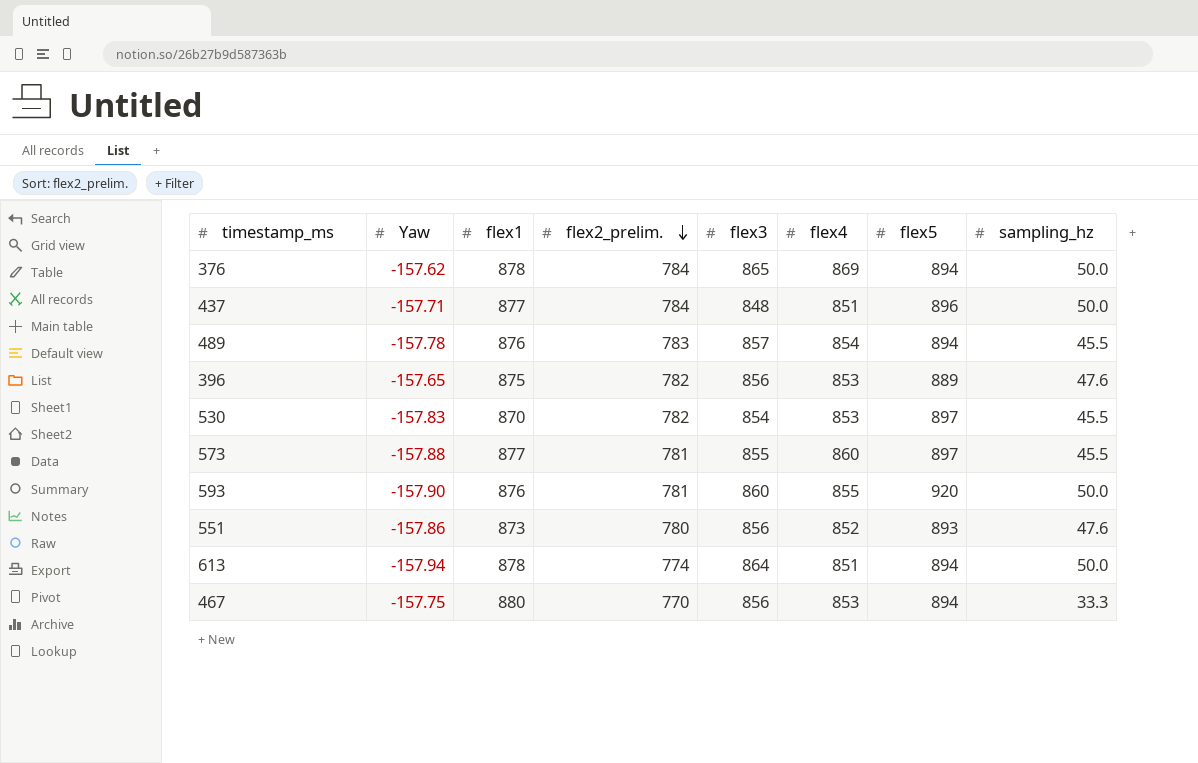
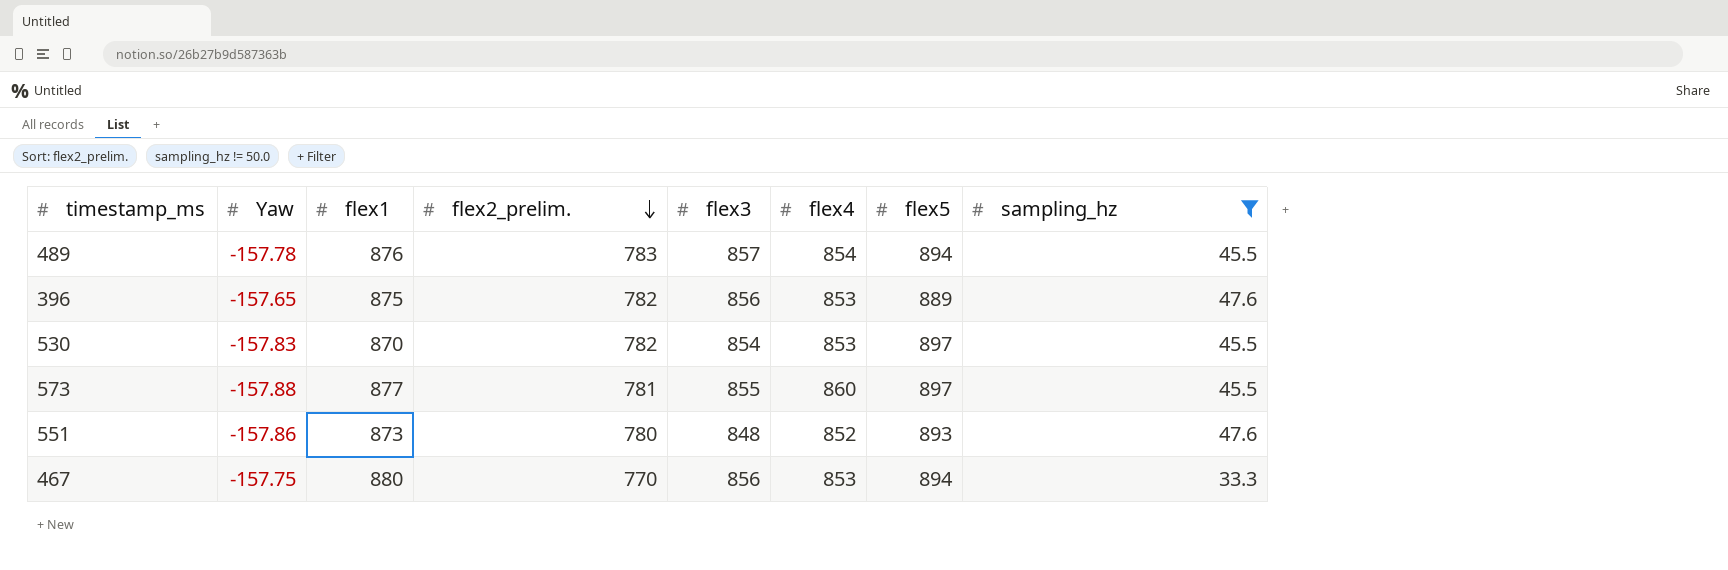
filter: none -> sampling_hz != 50.0
551 | flex3: 856 -> 848

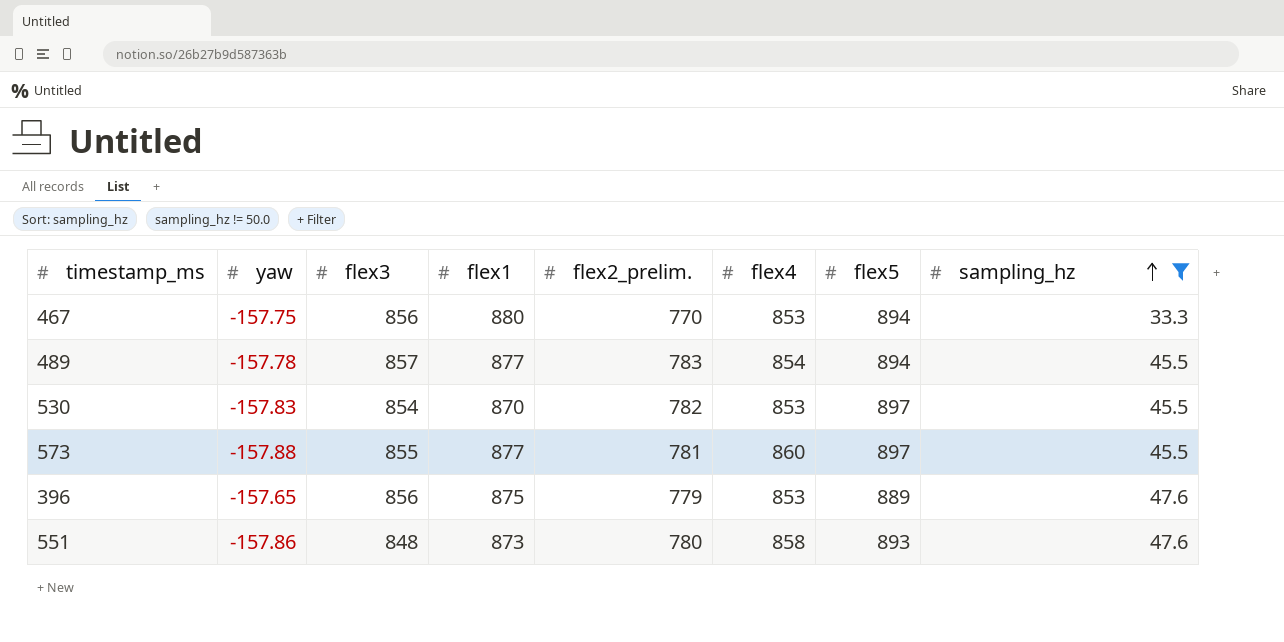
row order: flex2_prelim. descending -> sampling_hz ascending
column name: Yaw -> yaw
column flex3 | position: 5 -> 3
489 | flex1: 876 -> 877
396 | flex2_prelim.: 782 -> 779
551 | flex4: 852 -> 858

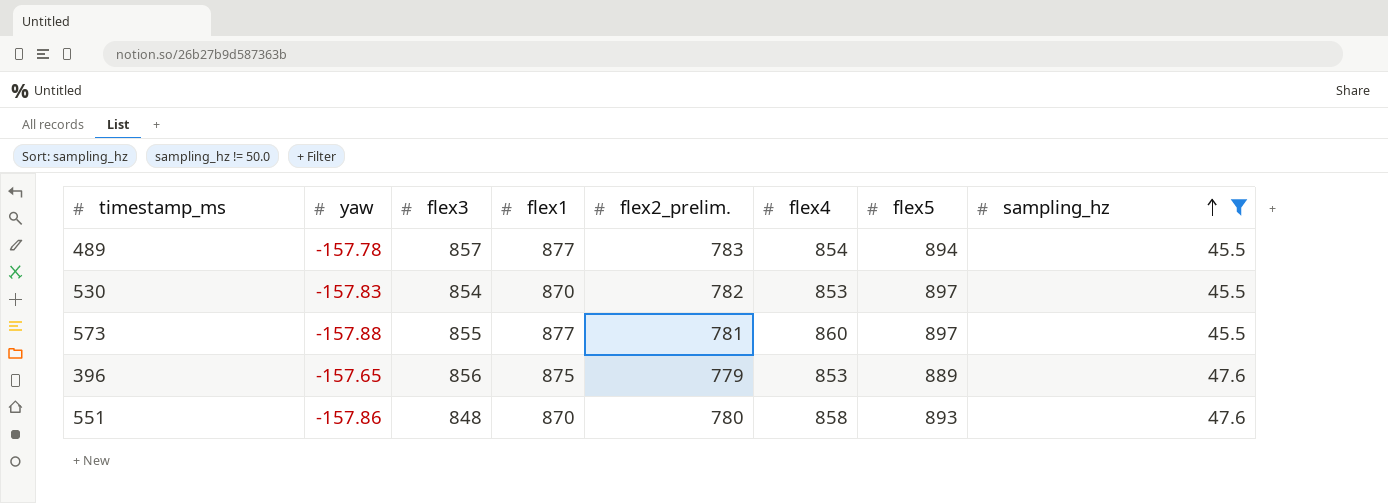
row 467: -157.75 | 856 | 880 | 770 | 853 | 894 | 33.3 -> none
551 | flex1: 873 -> 870

